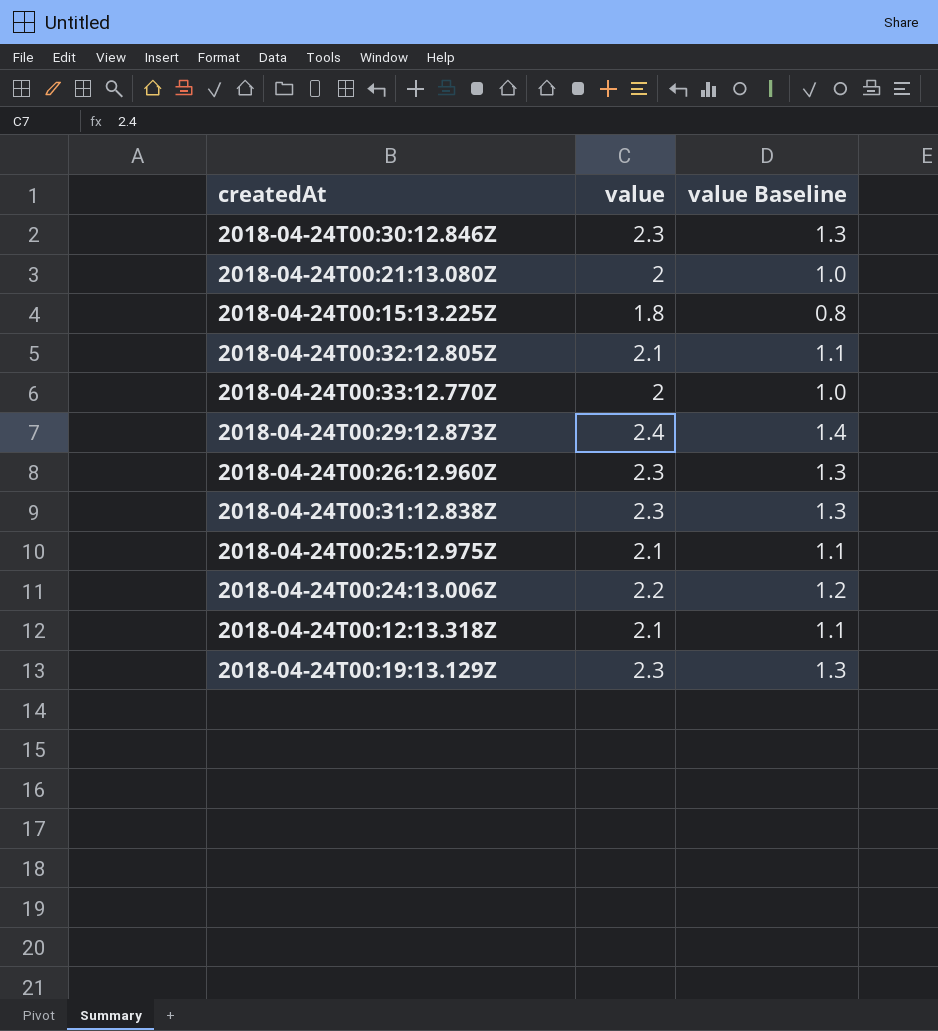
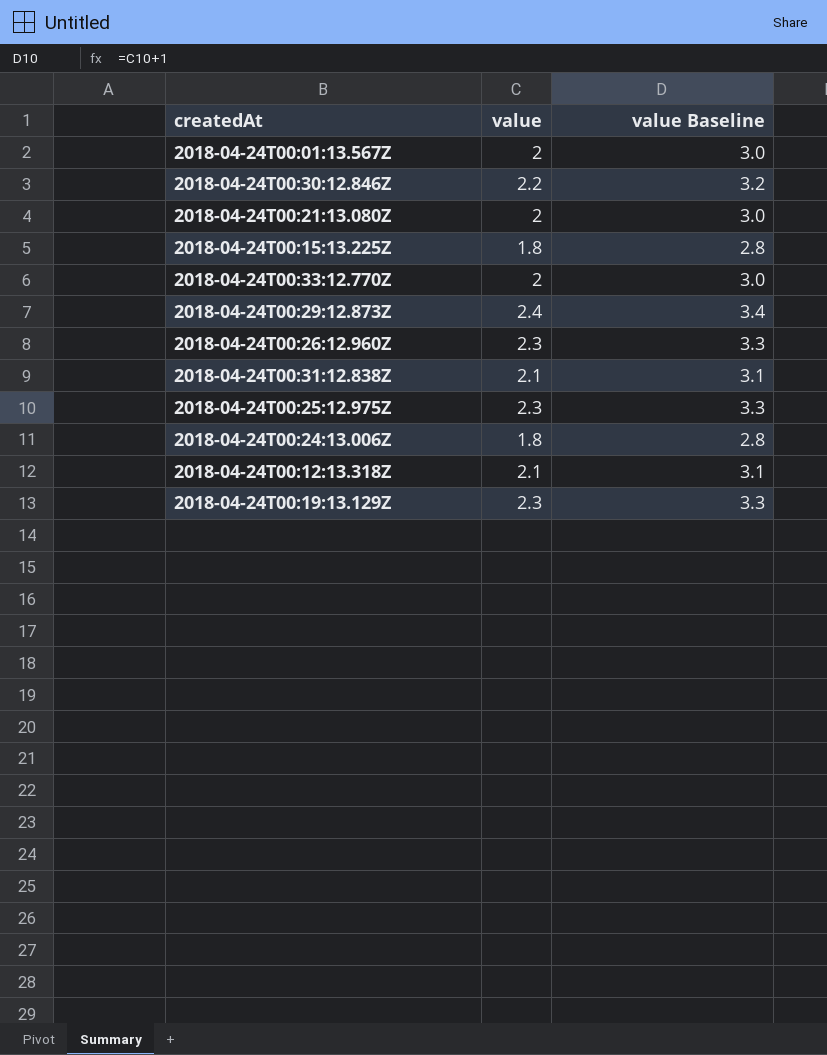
column value Baseline | formula: [value] - 1 -> [value] + 1
row 2018-04-24T00:32:12.805Z: 2.1 | 1.1 -> none
row 2018-04-24T00:01:13.567Z: none -> 2 | 3.0
2018-04-24T00:30:12.846Z | value: 2.3 -> 2.2
2018-04-24T00:31:12.838Z | value: 2.3 -> 2.1
2018-04-24T00:25:12.975Z | value: 2.1 -> 2.3
2018-04-24T00:24:13.006Z | value: 2.2 -> 1.8

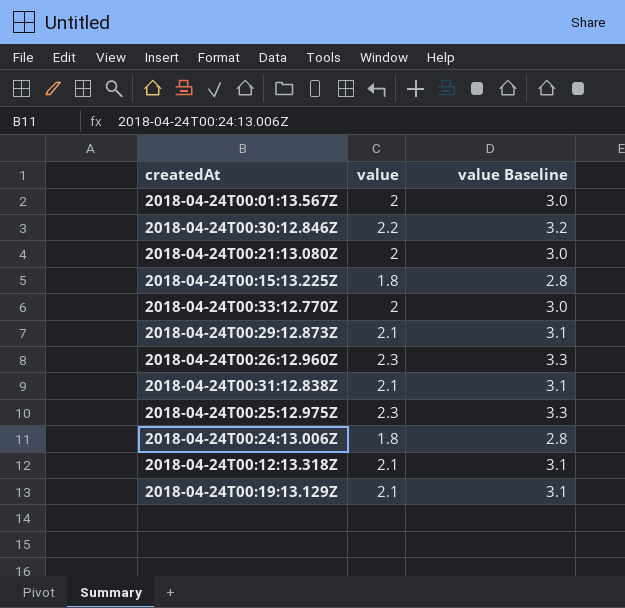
2018-04-24T00:29:12.873Z | value: 2.4 -> 2.1
2018-04-24T00:29:12.873Z | value Baseline: 3.4 -> 3.1
2018-04-24T00:19:13.129Z | value: 2.3 -> 2.1
2018-04-24T00:19:13.129Z | value Baseline: 3.3 -> 3.1

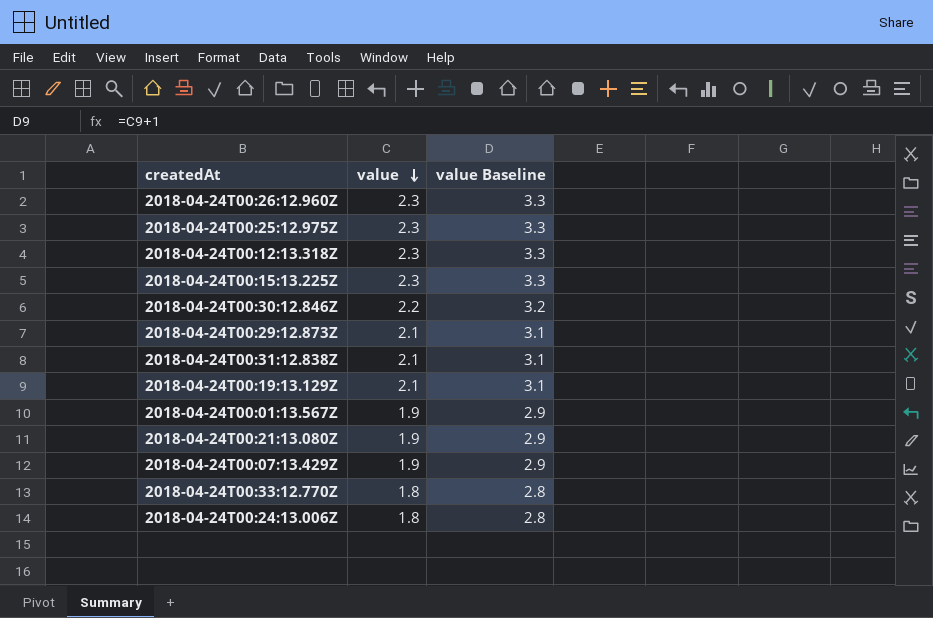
row order: none -> value descending
2018-04-24T00:12:13.318Z | value: 2.1 -> 2.3
2018-04-24T00:12:13.318Z | value Baseline: 3.1 -> 3.3
2018-04-24T00:15:13.225Z | value: 1.8 -> 2.3
2018-04-24T00:15:13.225Z | value Baseline: 2.8 -> 3.3
2018-04-24T00:01:13.567Z | value: 2 -> 1.9
2018-04-24T00:01:13.567Z | value Baseline: 3.0 -> 2.9
2018-04-24T00:21:13.080Z | value: 2 -> 1.9
2018-04-24T00:21:13.080Z | value Baseline: 3.0 -> 2.9
row 2018-04-24T00:07:13.429Z: none -> 1.9 | 2.9
2018-04-24T00:33:12.770Z | value: 2 -> 1.8
2018-04-24T00:33:12.770Z | value Baseline: 3.0 -> 2.8

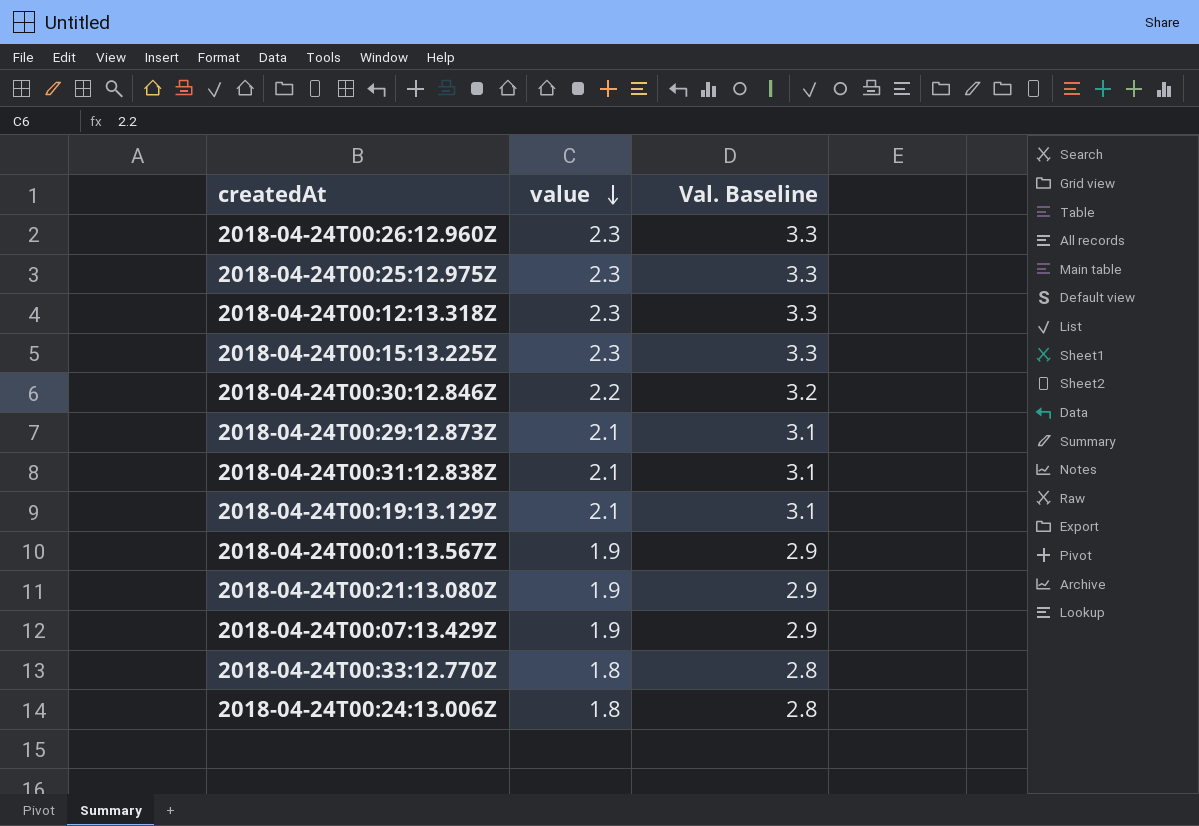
column name: value Baseline -> Val. Baseline

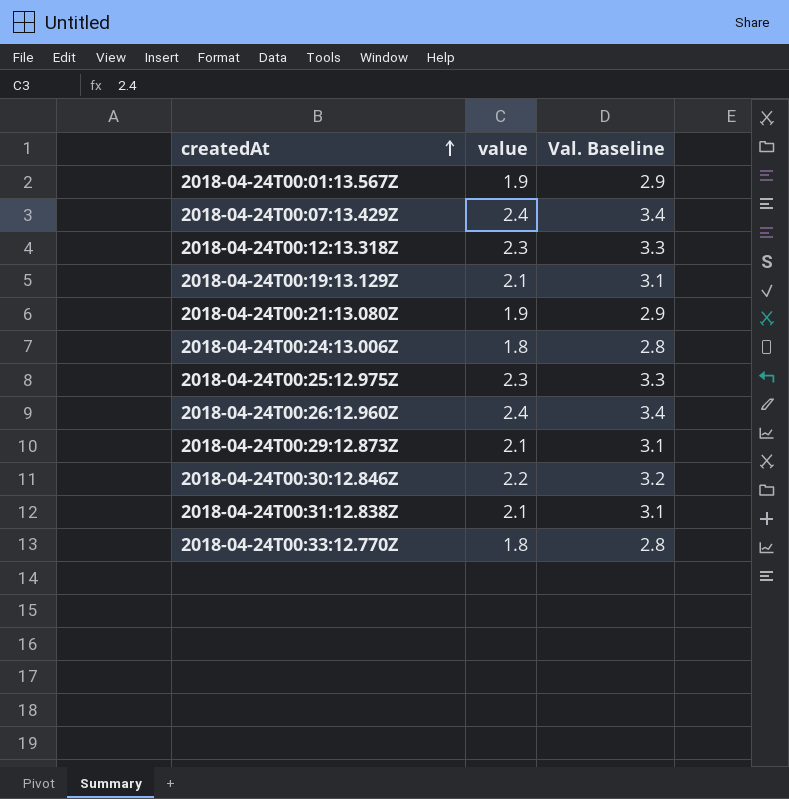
row order: value descending -> createdAt ascending
row 2018-04-24T00:15:13.225Z: 2.3 | 3.3 -> none
2018-04-24T00:07:13.429Z | value: 1.9 -> 2.4
2018-04-24T00:07:13.429Z | Val. Baseline: 2.9 -> 3.4
2018-04-24T00:26:12.960Z | value: 2.3 -> 2.4
2018-04-24T00:26:12.960Z | Val. Baseline: 3.3 -> 3.4

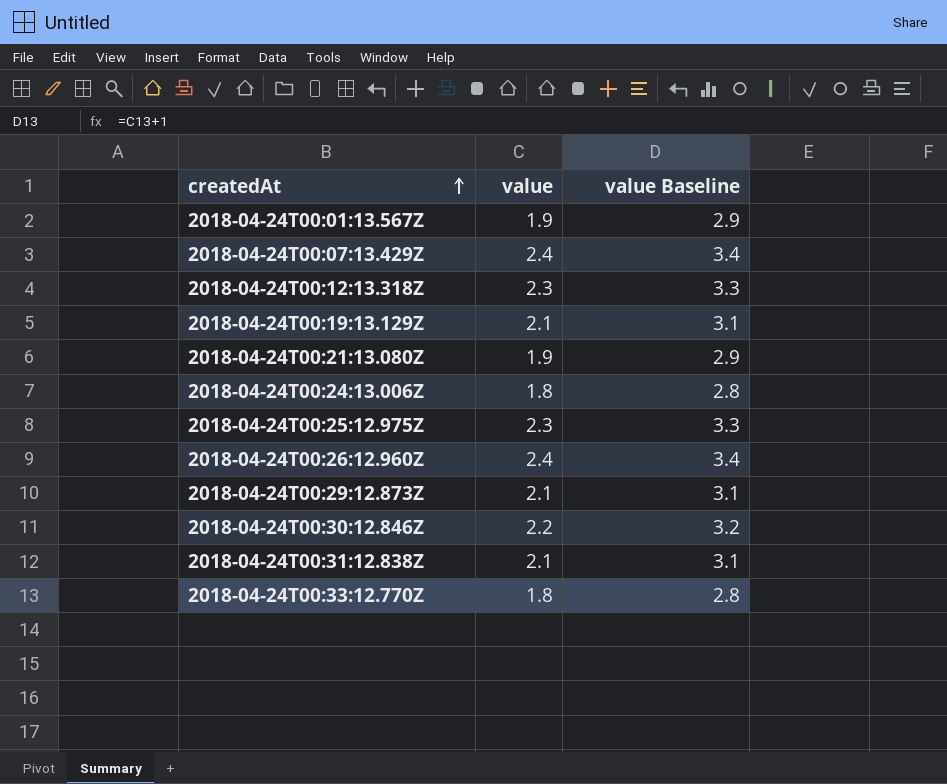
column name: Val. Baseline -> value Baseline

